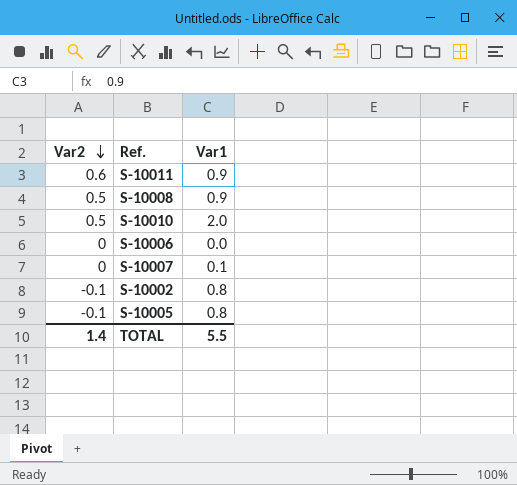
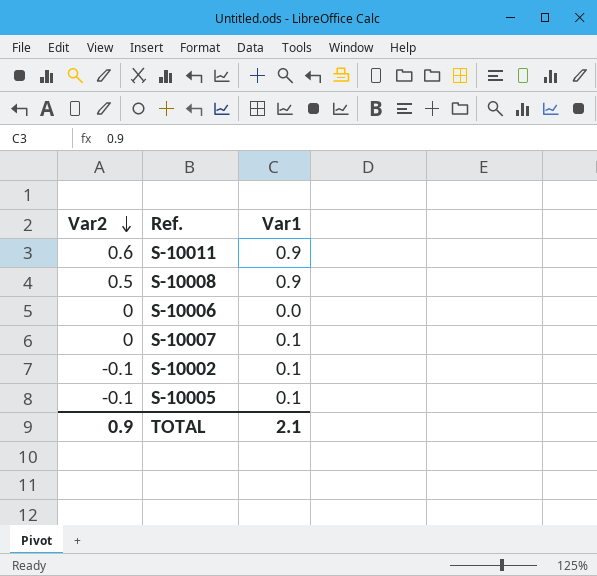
row S-10010: 0.5 | 2.0 -> none
S-10002 | Var1: 0.8 -> 0.1
S-10005 | Var1: 0.8 -> 0.1
TOTAL | Var2: 1.4 -> 0.9
TOTAL | Var1: 5.5 -> 2.1

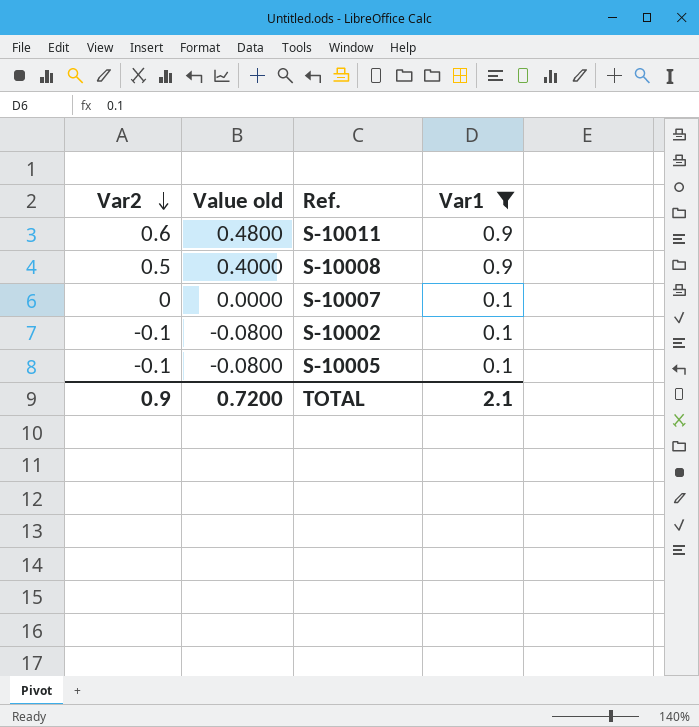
filter: none -> Var1 != 0.0
column Value old | formula: none -> [Var2] * 0.8

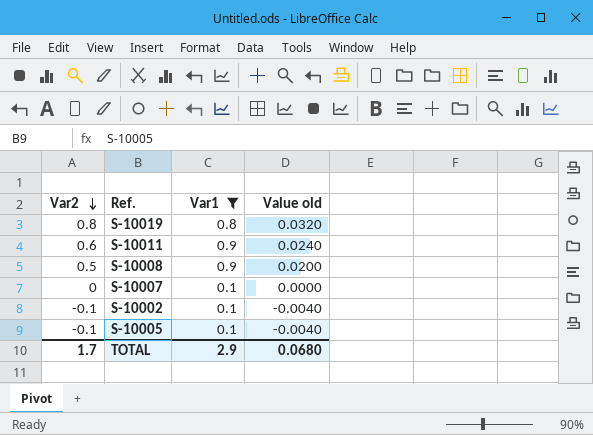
column Value old | formula: [Var2] * 0.8 -> [Var2] * 0.04
column Value old | position: 2 -> 4
row S-10019: none -> 0.8 | 0.8 | 0.0320
TOTAL | Var2: 0.9 -> 1.7
TOTAL | Var1: 2.1 -> 2.9
TOTAL | Value old: 0.7200 -> 0.0680

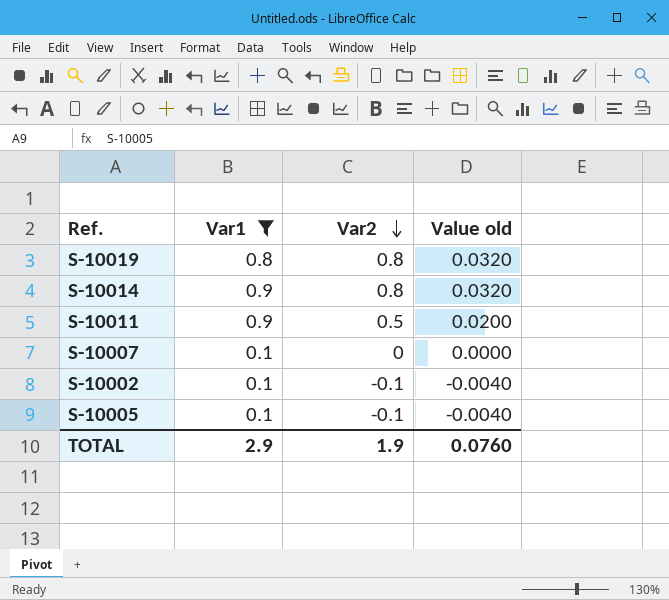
column Var2 | position: 1 -> 3
row S-10008: 0.5 | 0.9 | 0.0200 -> none
row S-10014: none -> 0.9 | 0.8 | 0.0320
S-10011 | Var2: 0.6 -> 0.5
S-10011 | Value old: 0.0240 -> 0.0200
TOTAL | Var2: 1.7 -> 1.9
TOTAL | Value old: 0.0680 -> 0.0760

